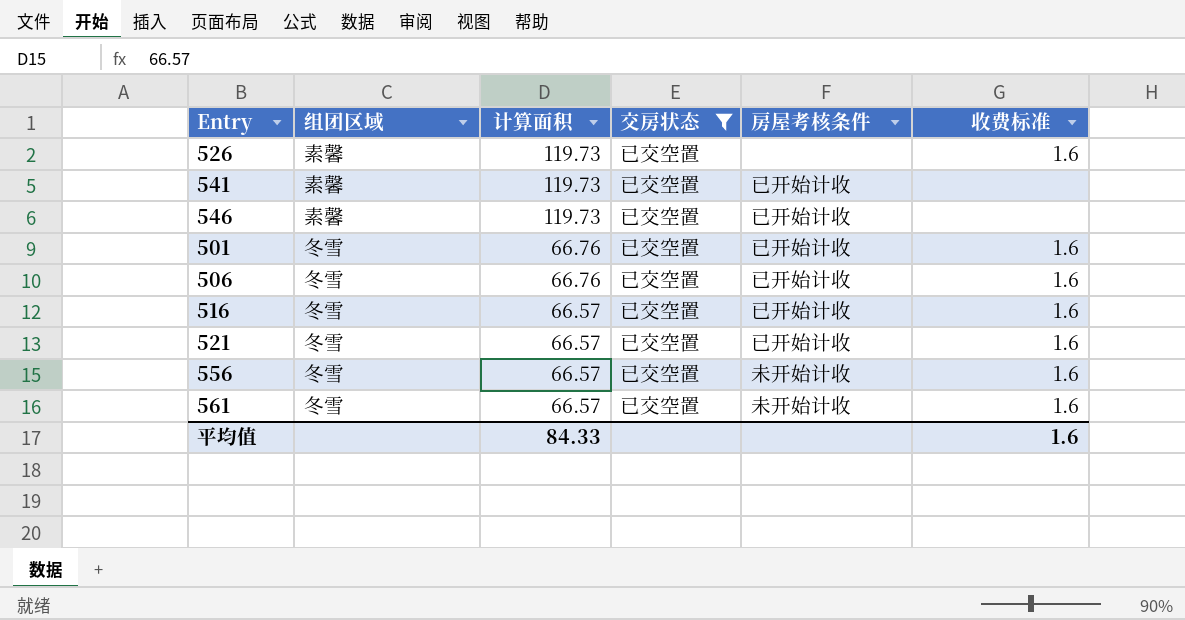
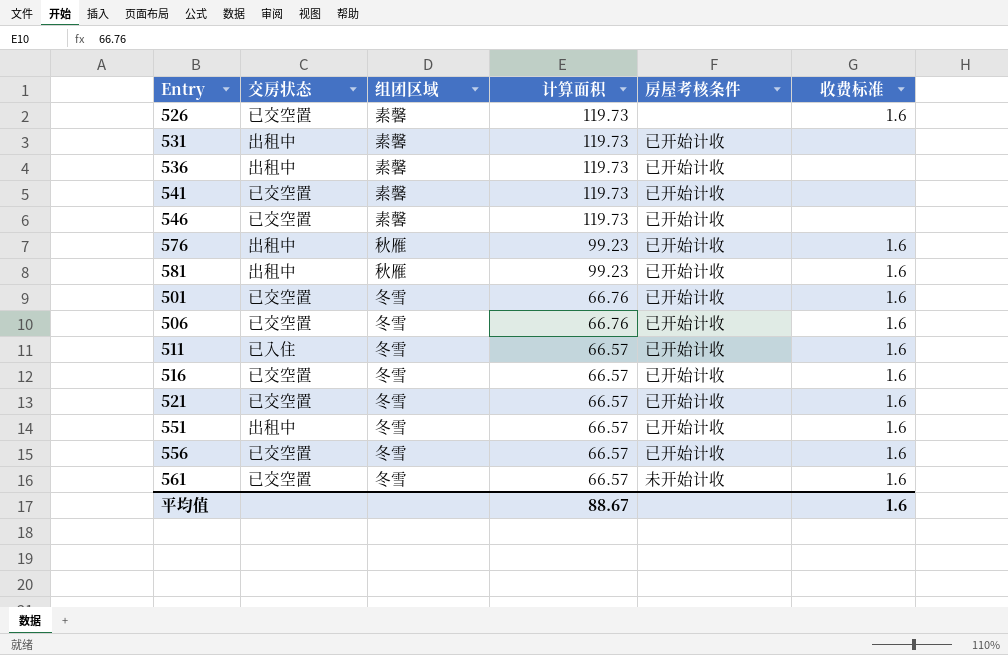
filter: 交房状态 = 已交空置 -> none
column 交房状态 | position: 4 -> 2
556 | 房屋考核条件: 未开始计收 -> 已开始计收
平均值 | 计算面积: 84.33 -> 88.67

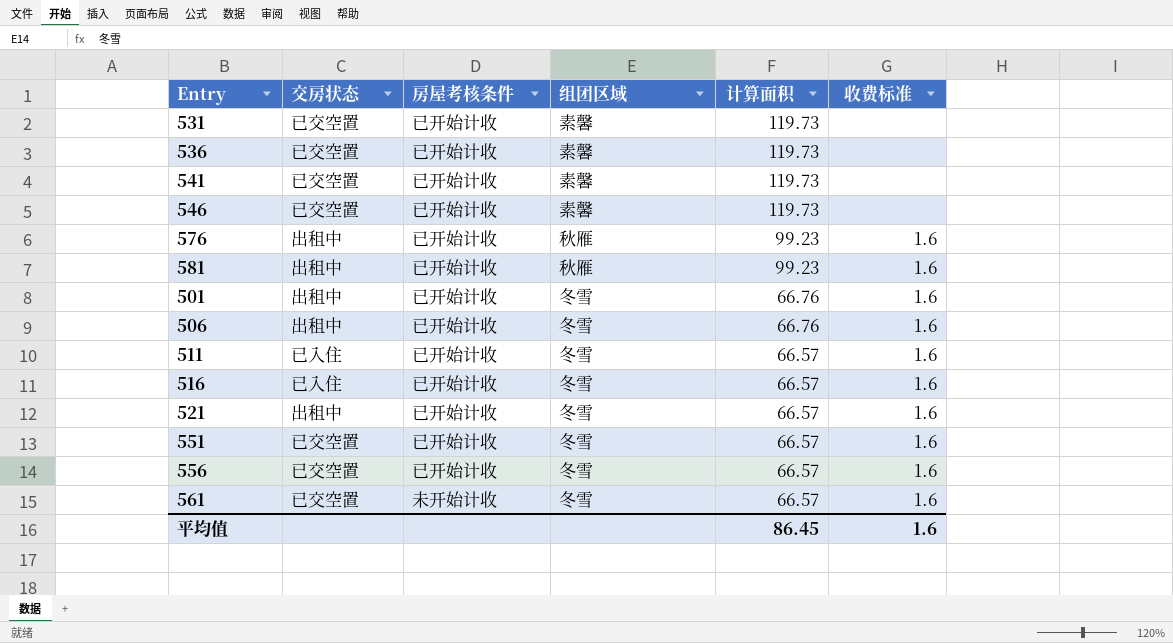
column 房屋考核条件 | position: 5 -> 3
row 526: 已交空置 | 素馨 | 119.73 | none | 1.6 -> none
531 | 交房状态: 出租中 -> 已交空置
536 | 交房状态: 出租中 -> 已交空置
501 | 交房状态: 已交空置 -> 出租中
506 | 交房状态: 已交空置 -> 出租中
516 | 交房状态: 已交空置 -> 已入住
521 | 交房状态: 已交空置 -> 出租中
551 | 交房状态: 出租中 -> 已交空置
平均值 | 计算面积: 88.67 -> 86.45

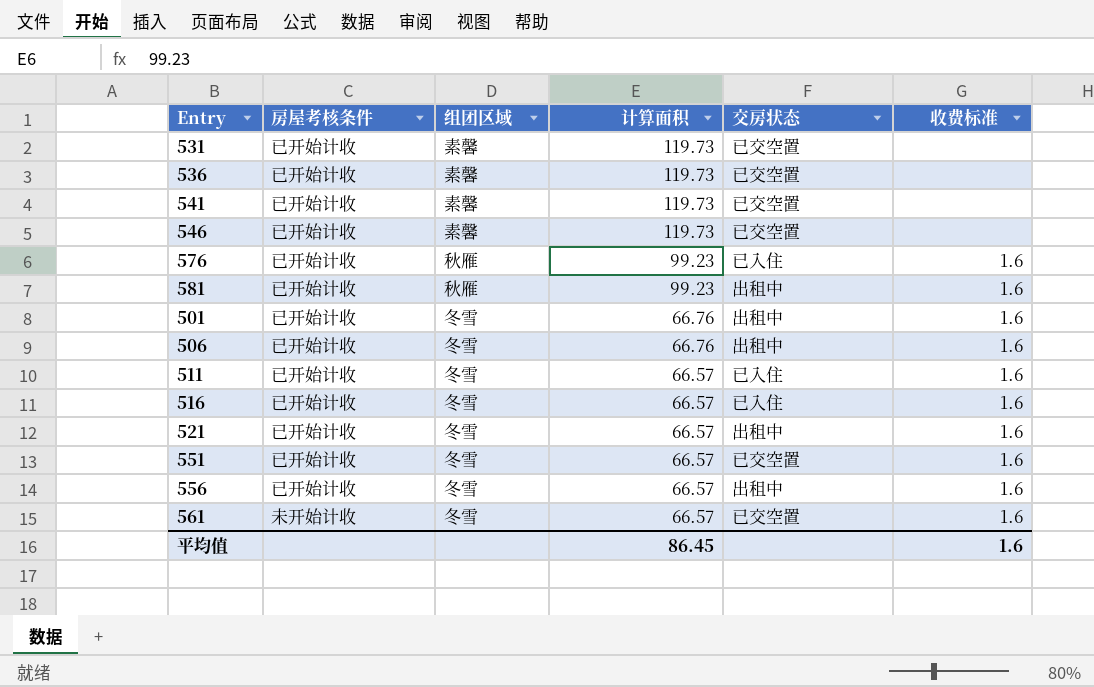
column 交房状态 | position: 2 -> 5
576 | 交房状态: 出租中 -> 已入住
556 | 交房状态: 已交空置 -> 出租中

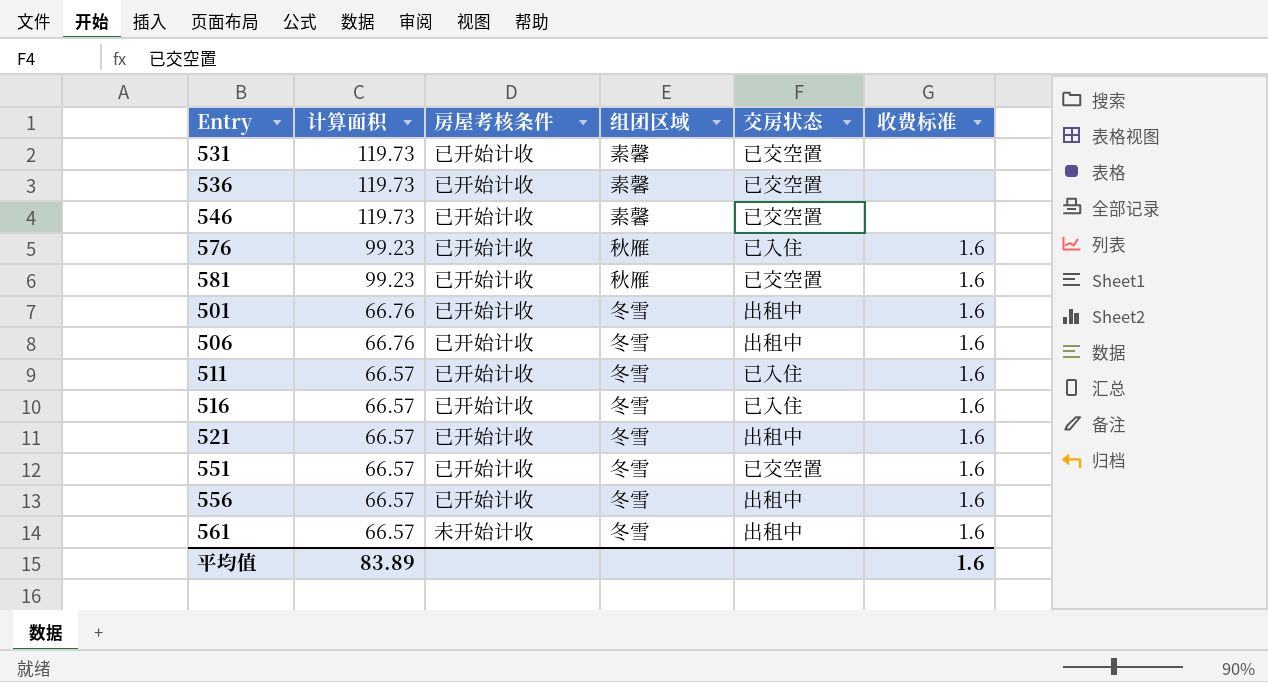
column 计算面积 | position: 4 -> 2
row 541: 已开始计收 | 素馨 | 119.73 | 已交空置 | none -> none
581 | 交房状态: 出租中 -> 已交空置
561 | 交房状态: 已交空置 -> 出租中
平均值 | 计算面积: 86.45 -> 83.89

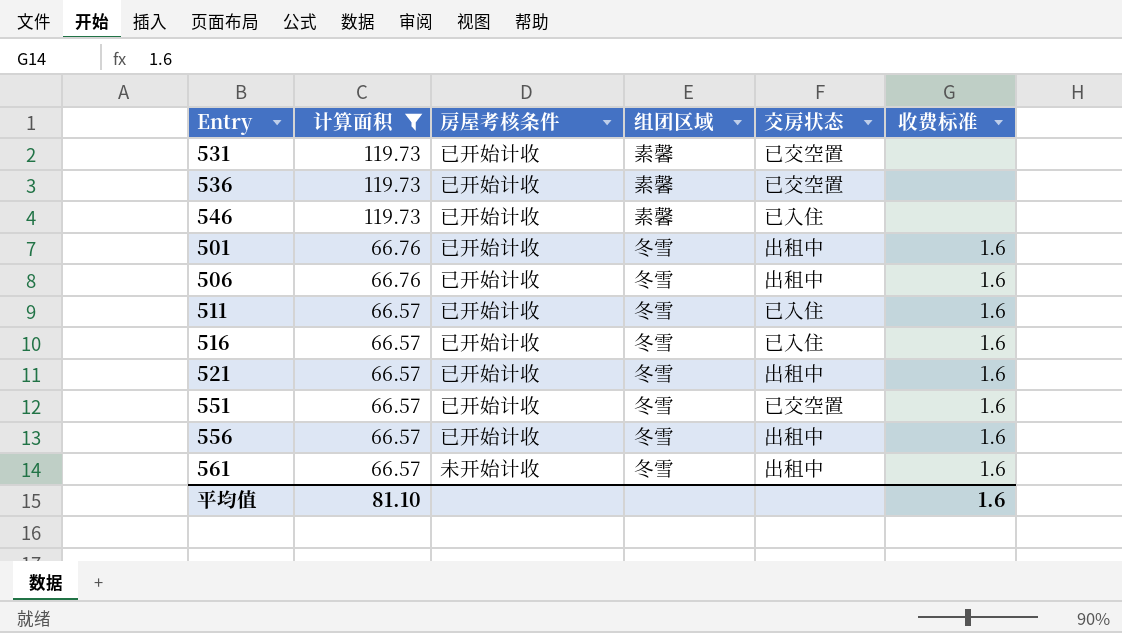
filter: none -> 计算面积 != 99.23
546 | 交房状态: 已交空置 -> 已入住
平均值 | 计算面积: 83.89 -> 81.10

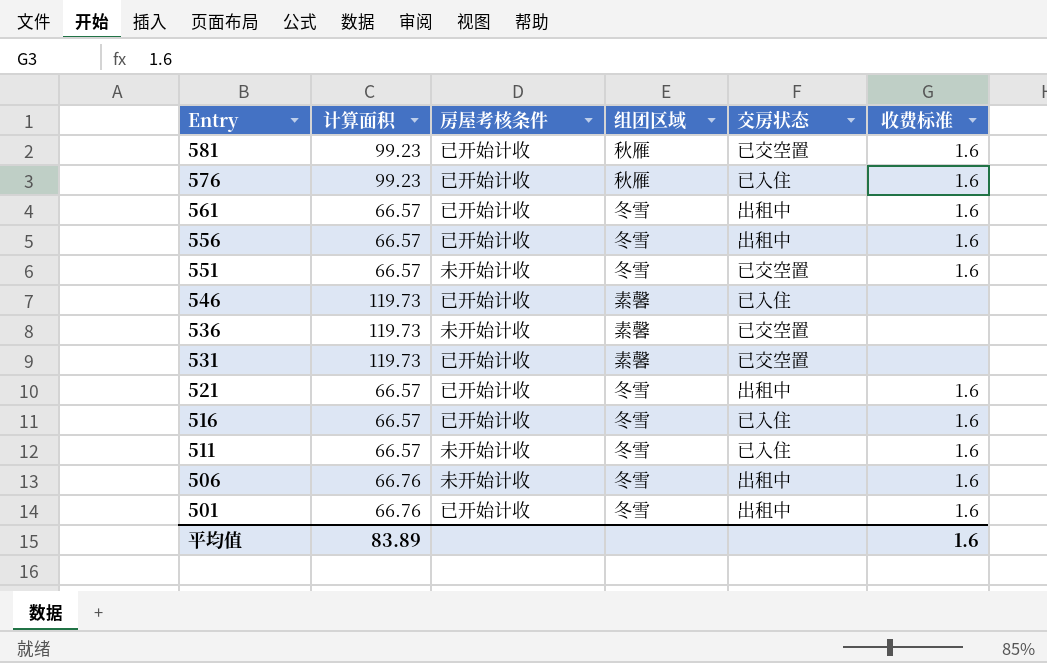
filter: 计算面积 != 99.23 -> none
row order: 计算面积 descending -> Entry descending
561 | 房屋考核条件: 未开始计收 -> 已开始计收
551 | 房屋考核条件: 已开始计收 -> 未开始计收
536 | 房屋考核条件: 已开始计收 -> 未开始计收
511 | 房屋考核条件: 已开始计收 -> 未开始计收
506 | 房屋考核条件: 已开始计收 -> 未开始计收
平均值 | 计算面积: 81.10 -> 83.89

